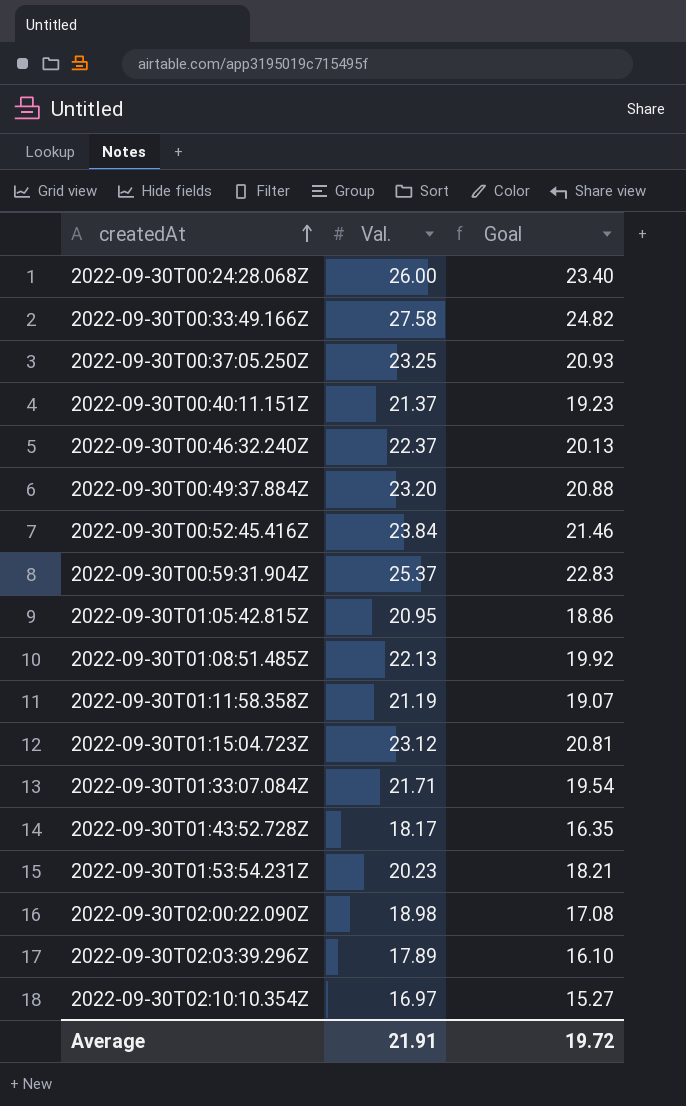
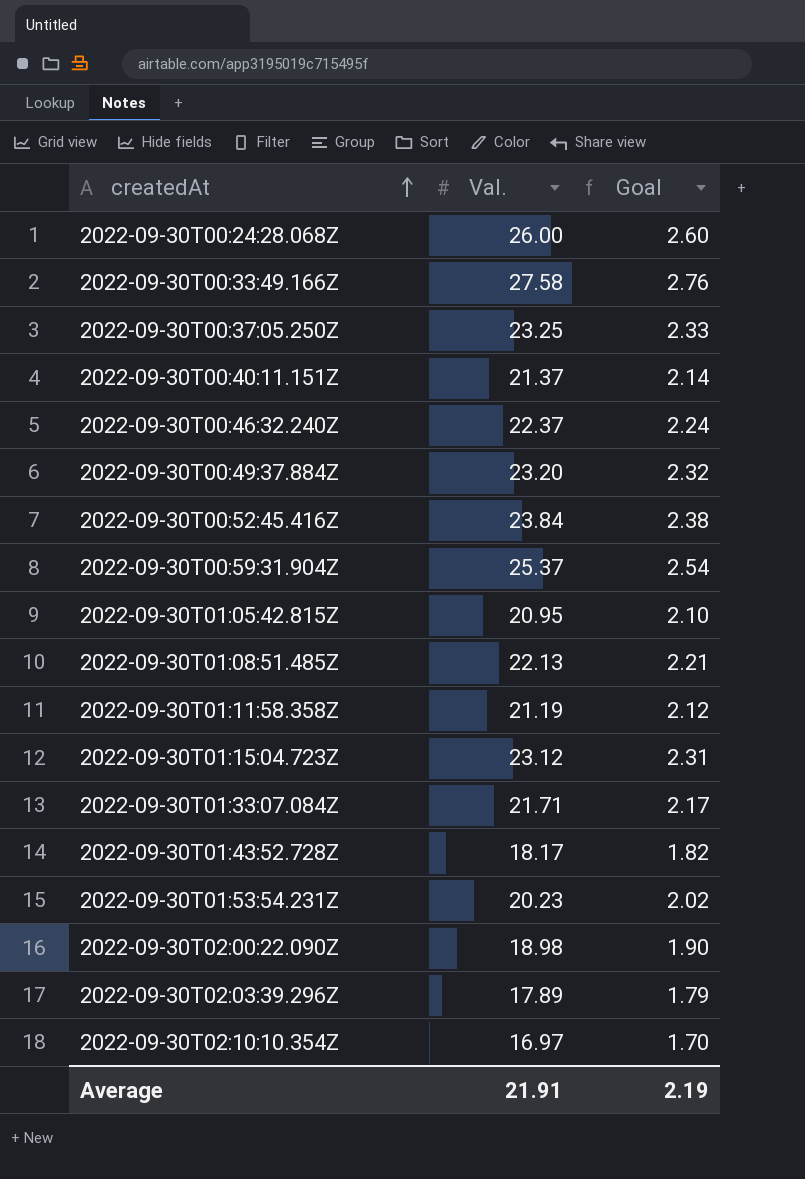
column Goal | formula: [Val.] * 0.9 -> [Val.] * 0.1
Average | Goal: 19.72 -> 2.19

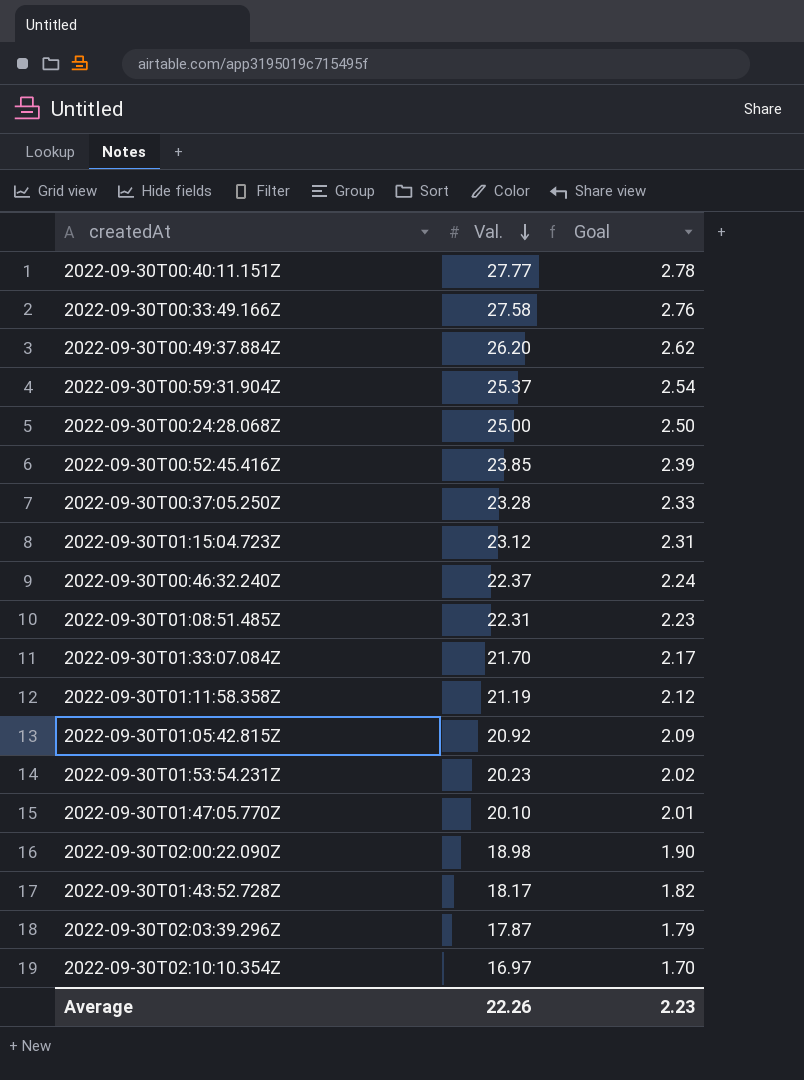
row order: createdAt ascending -> Val. descending
2022-09-30T00:40:11.151Z | Val.: 21.37 -> 27.77
2022-09-30T00:40:11.151Z | Goal: 2.14 -> 2.78
2022-09-30T00:49:37.884Z | Val.: 23.20 -> 26.20
2022-09-30T00:49:37.884Z | Goal: 2.32 -> 2.62
2022-09-30T00:24:28.068Z | Val.: 26.00 -> 25.00
2022-09-30T00:24:28.068Z | Goal: 2.60 -> 2.50
2022-09-30T00:52:45.416Z | Val.: 23.84 -> 23.85
2022-09-30T00:52:45.416Z | Goal: 2.38 -> 2.39
2022-09-30T00:37:05.250Z | Val.: 23.25 -> 23.28
2022-09-30T01:08:51.485Z | Val.: 22.13 -> 22.31
2022-09-30T01:08:51.485Z | Goal: 2.21 -> 2.23
2022-09-30T01:33:07.084Z | Val.: 21.71 -> 21.70
2022-09-30T01:05:42.815Z | Val.: 20.95 -> 20.92
2022-09-30T01:05:42.815Z | Goal: 2.10 -> 2.09
row 2022-09-30T01:47:05.770Z: none -> 20.10 | 2.01
2022-09-30T02:03:39.296Z | Val.: 17.89 -> 17.87
Average | Val.: 21.91 -> 22.26
Average | Goal: 2.19 -> 2.23

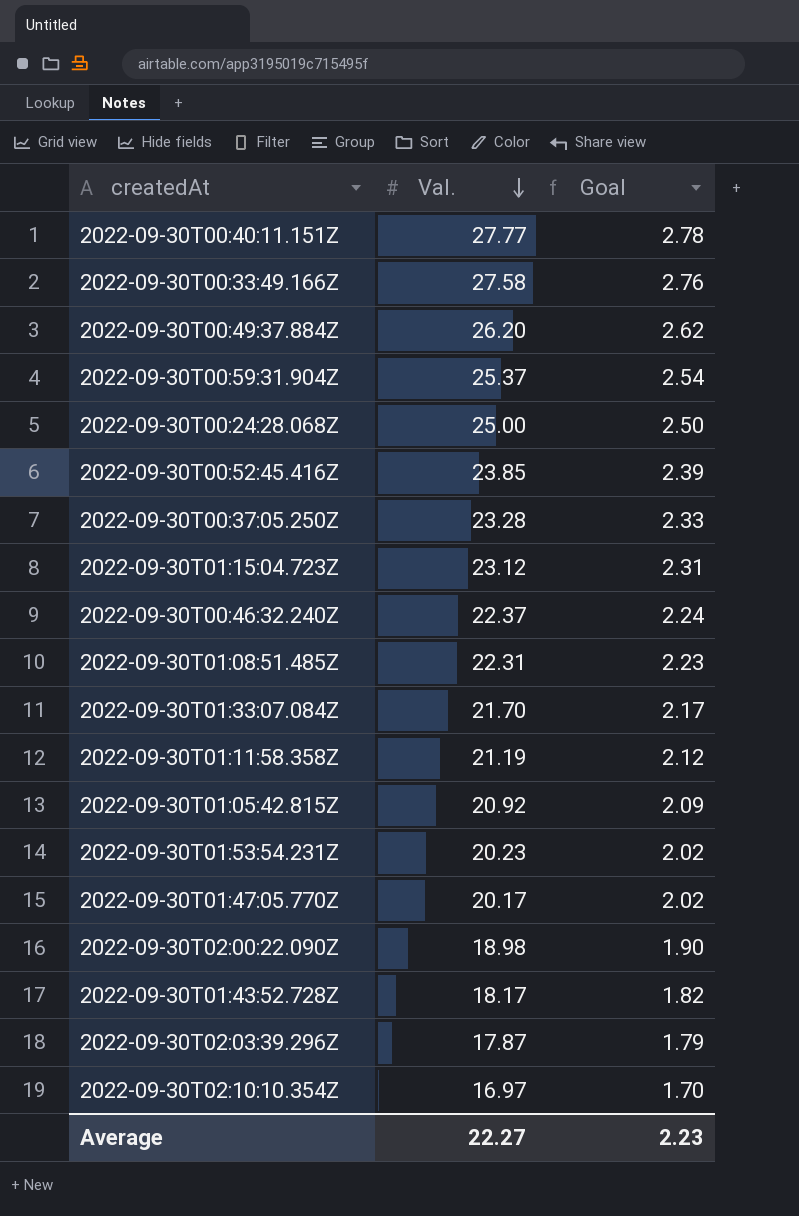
2022-09-30T01:47:05.770Z | Val.: 20.10 -> 20.17
2022-09-30T01:47:05.770Z | Goal: 2.01 -> 2.02
Average | Val.: 22.26 -> 22.27

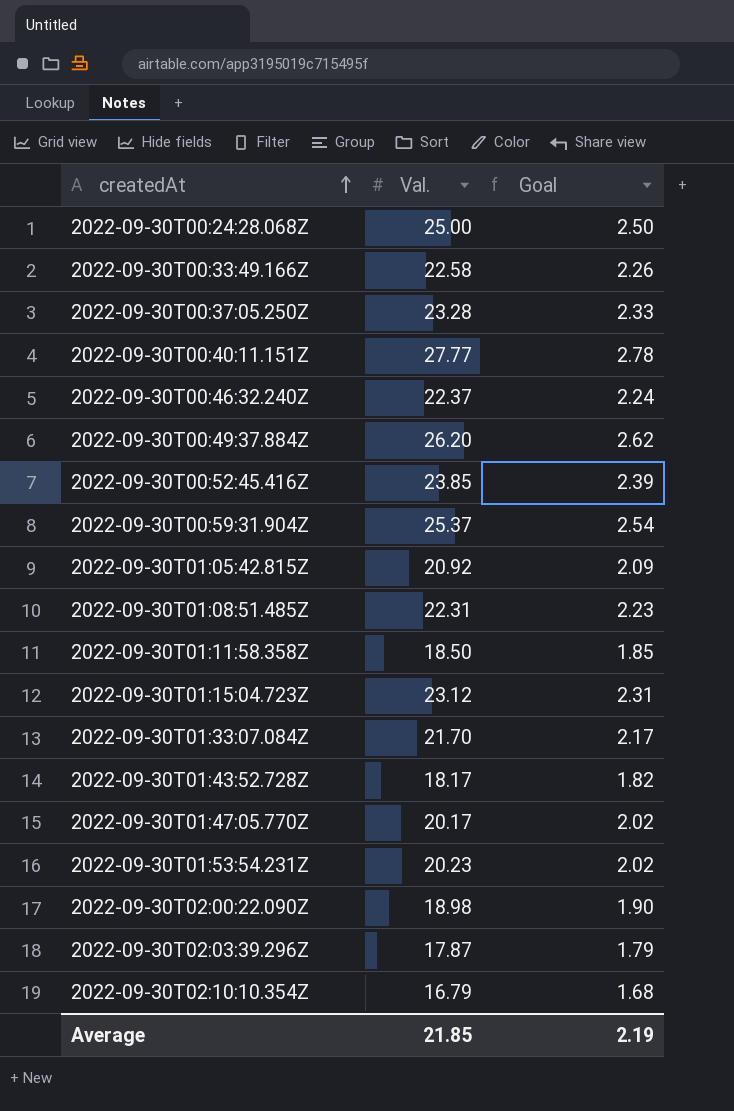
row order: Val. descending -> createdAt ascending
2022-09-30T00:33:49.166Z | Val.: 27.58 -> 22.58
2022-09-30T00:33:49.166Z | Goal: 2.76 -> 2.26
2022-09-30T01:11:58.358Z | Val.: 21.19 -> 18.50
2022-09-30T01:11:58.358Z | Goal: 2.12 -> 1.85
2022-09-30T02:10:10.354Z | Val.: 16.97 -> 16.79
2022-09-30T02:10:10.354Z | Goal: 1.70 -> 1.68
Average | Val.: 22.27 -> 21.85
Average | Goal: 2.23 -> 2.19

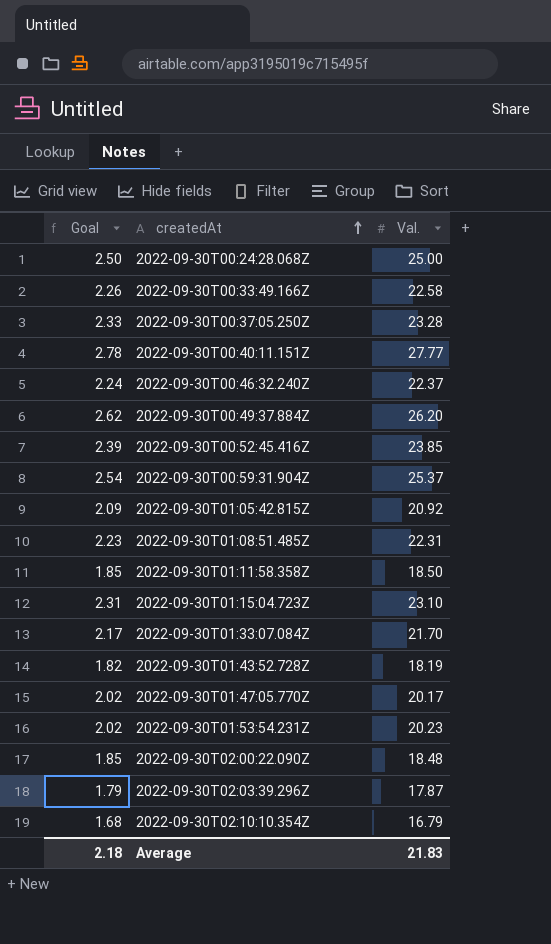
column Goal | position: 3 -> 1
2022-09-30T01:15:04.723Z | Val.: 23.12 -> 23.10
2022-09-30T01:43:52.728Z | Val.: 18.17 -> 18.19
2022-09-30T02:00:22.090Z | Goal: 1.90 -> 1.85
2022-09-30T02:00:22.090Z | Val.: 18.98 -> 18.48
Average | Goal: 2.19 -> 2.18
Average | Val.: 21.85 -> 21.83

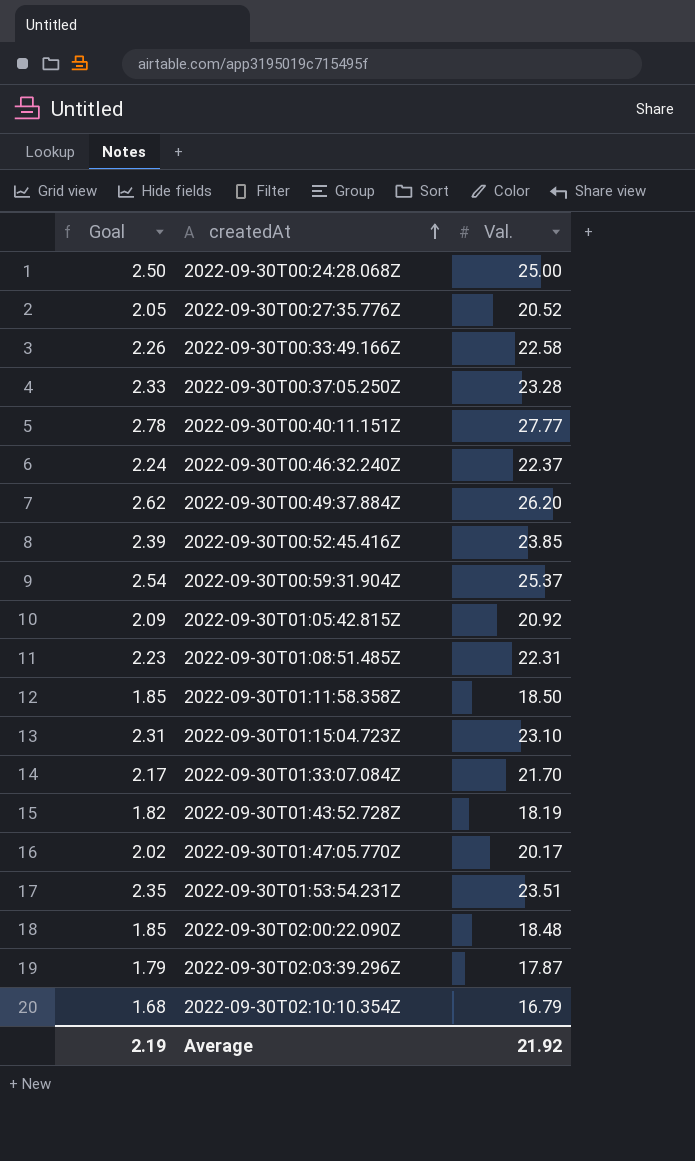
row 2022-09-30T00:27:35.776Z: none -> 2.05 | 20.52
2022-09-30T01:53:54.231Z | Goal: 2.02 -> 2.35
2022-09-30T01:53:54.231Z | Val.: 20.23 -> 23.51
Average | Goal: 2.18 -> 2.19
Average | Val.: 21.83 -> 21.92

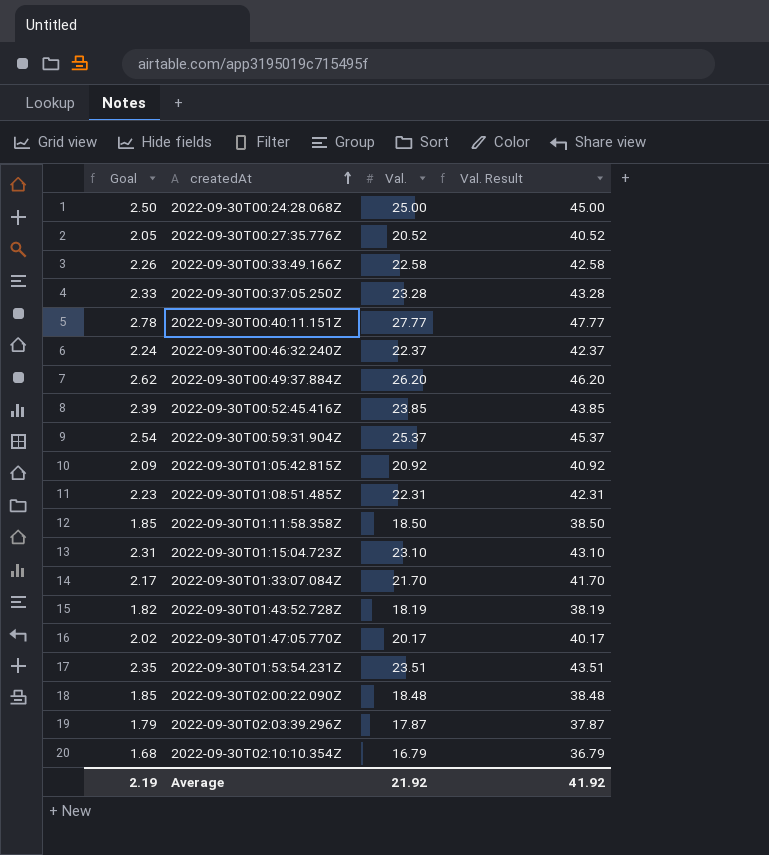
column Val. Result | formula: none -> [Val.] + 20

